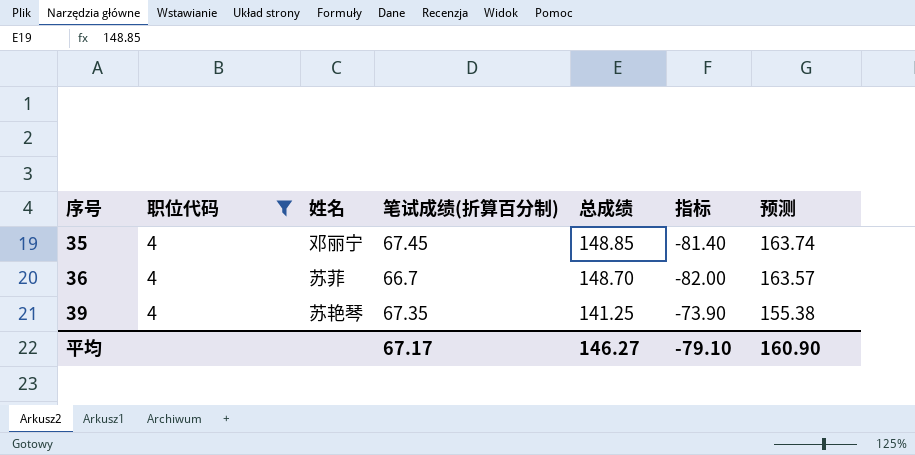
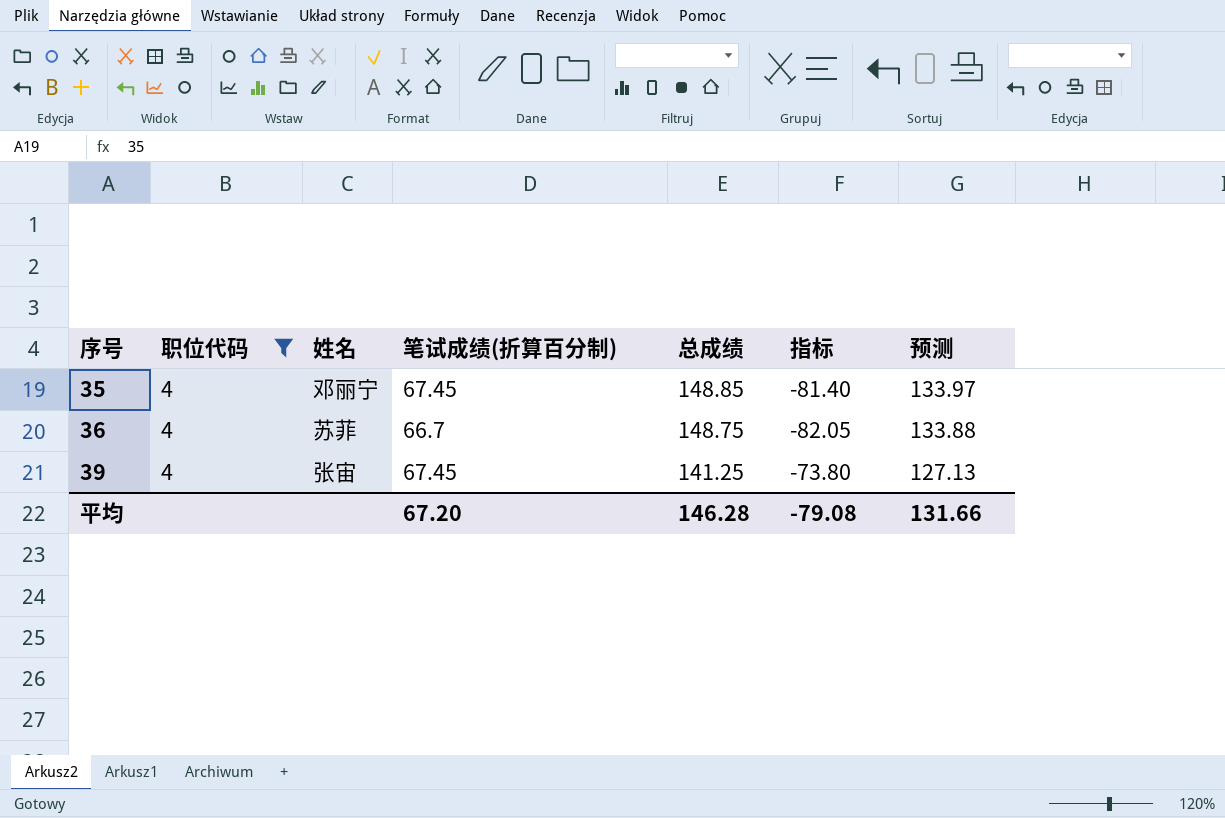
column 预测 | formula: [总成绩] * 1.1 -> [总成绩] * 0.9
36 | 总成绩: 148.70 -> 148.75
36 | 指标: -82.00 -> -82.05
39 | 姓名: 苏艳琴 -> 张宙
39 | 笔试成绩(折算百分制): 67.35 -> 67.45
39 | 指标: -73.90 -> -73.80
平均 | 笔试成绩(折算百分制): 67.17 -> 67.20
平均 | 总成绩: 146.27 -> 146.28
平均 | 指标: -79.10 -> -79.08
平均 | 预测: 160.90 -> 131.66

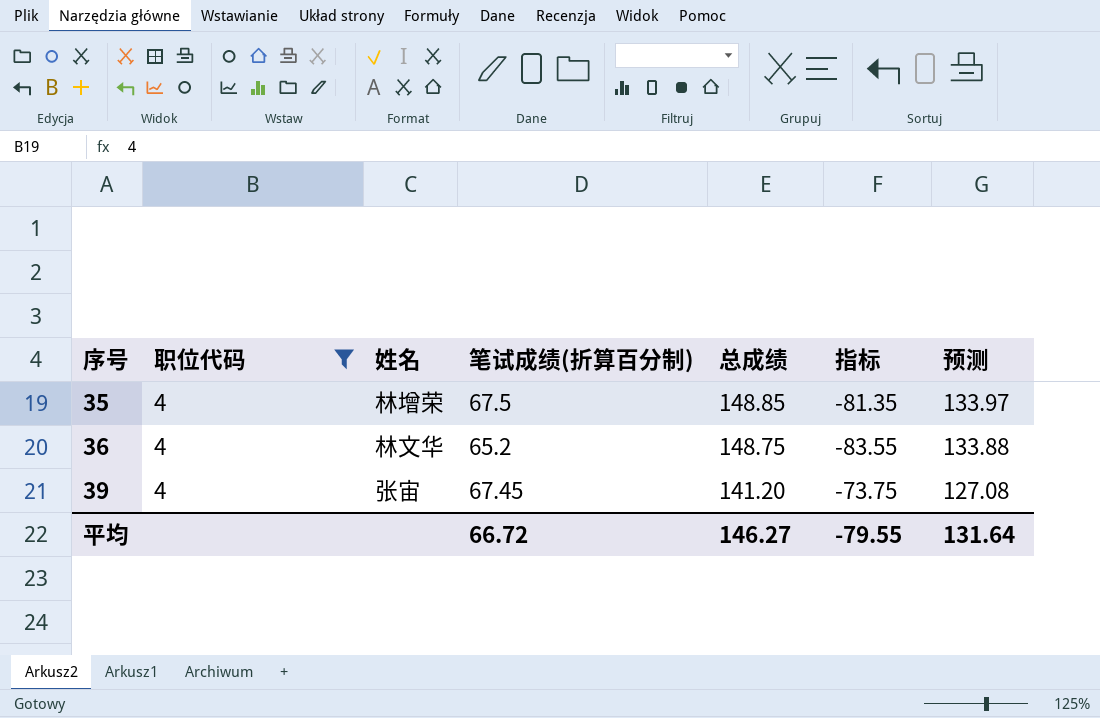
35 | 姓名: 邓丽宁 -> 林增荣
35 | 笔试成绩(折算百分制): 67.45 -> 67.5
35 | 指标: -81.40 -> -81.35
36 | 姓名: 苏菲 -> 林文华
36 | 笔试成绩(折算百分制): 66.7 -> 65.2
36 | 指标: -82.05 -> -83.55
39 | 总成绩: 141.25 -> 141.20
39 | 指标: -73.80 -> -73.75
39 | 预测: 127.13 -> 127.08
平均 | 笔试成绩(折算百分制): 67.20 -> 66.72
平均 | 总成绩: 146.28 -> 146.27
平均 | 指标: -79.08 -> -79.55
平均 | 预测: 131.66 -> 131.64

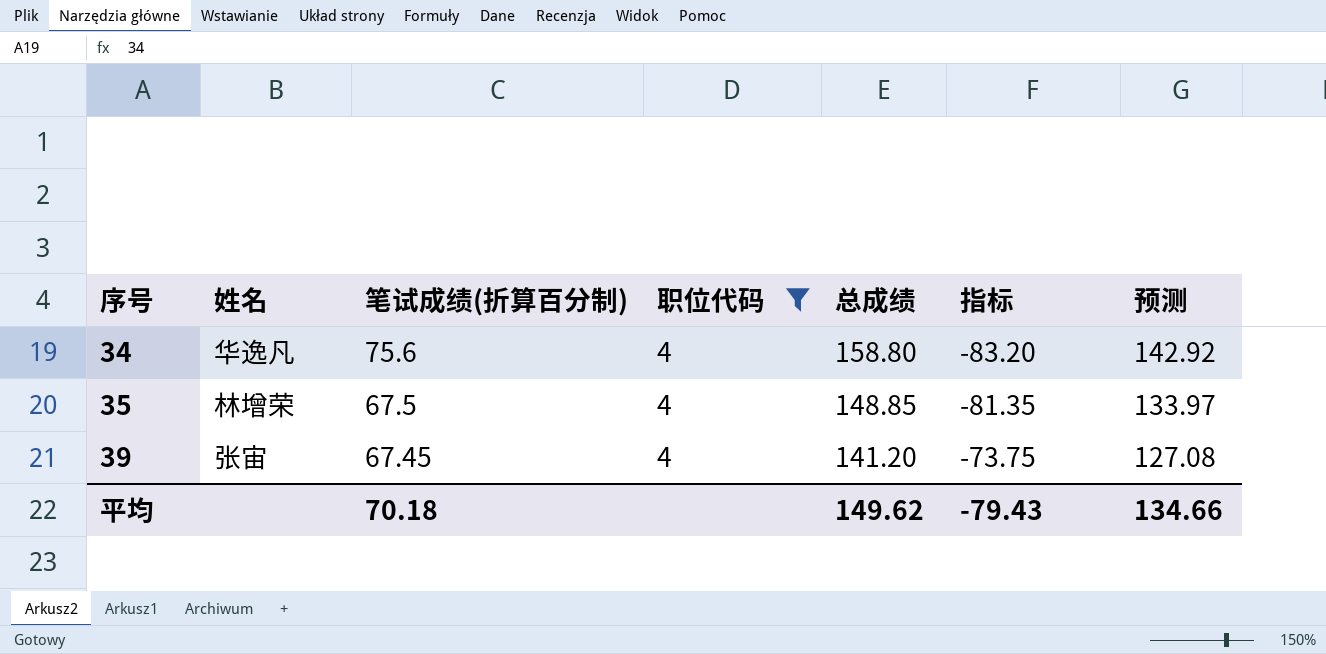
column 职位代码 | position: 2 -> 4
row 36: 4 | 林文华 | 65.2 | 148.75 | -83.55 | 133.88 -> none
row 34: none -> 华逸凡 | 75.6 | 4 | 158.80 | -83.20 | 142.92
平均 | 笔试成绩(折算百分制): 66.72 -> 70.18
平均 | 总成绩: 146.27 -> 149.62
平均 | 指标: -79.55 -> -79.43
平均 | 预测: 131.64 -> 134.66

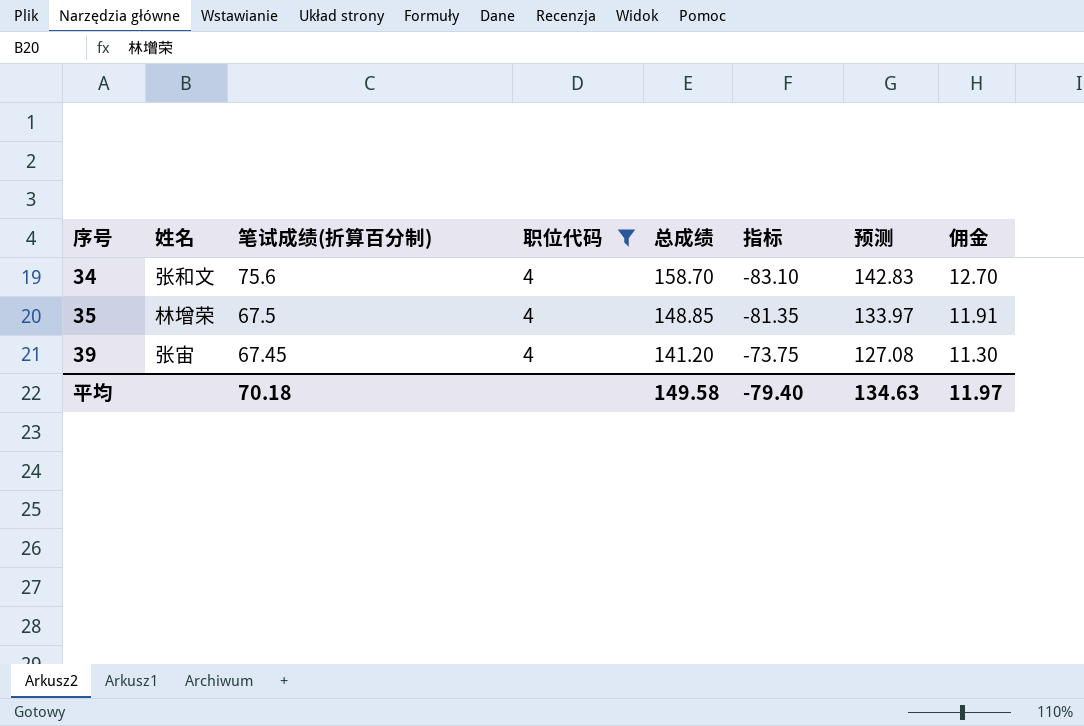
column 佣金 | formula: none -> [总成绩] * 0.08
34 | 姓名: 华逸凡 -> 张和文
34 | 总成绩: 158.80 -> 158.70
34 | 指标: -83.20 -> -83.10
34 | 预测: 142.92 -> 142.83
平均 | 总成绩: 149.62 -> 149.58
平均 | 指标: -79.43 -> -79.40
平均 | 预测: 134.66 -> 134.63

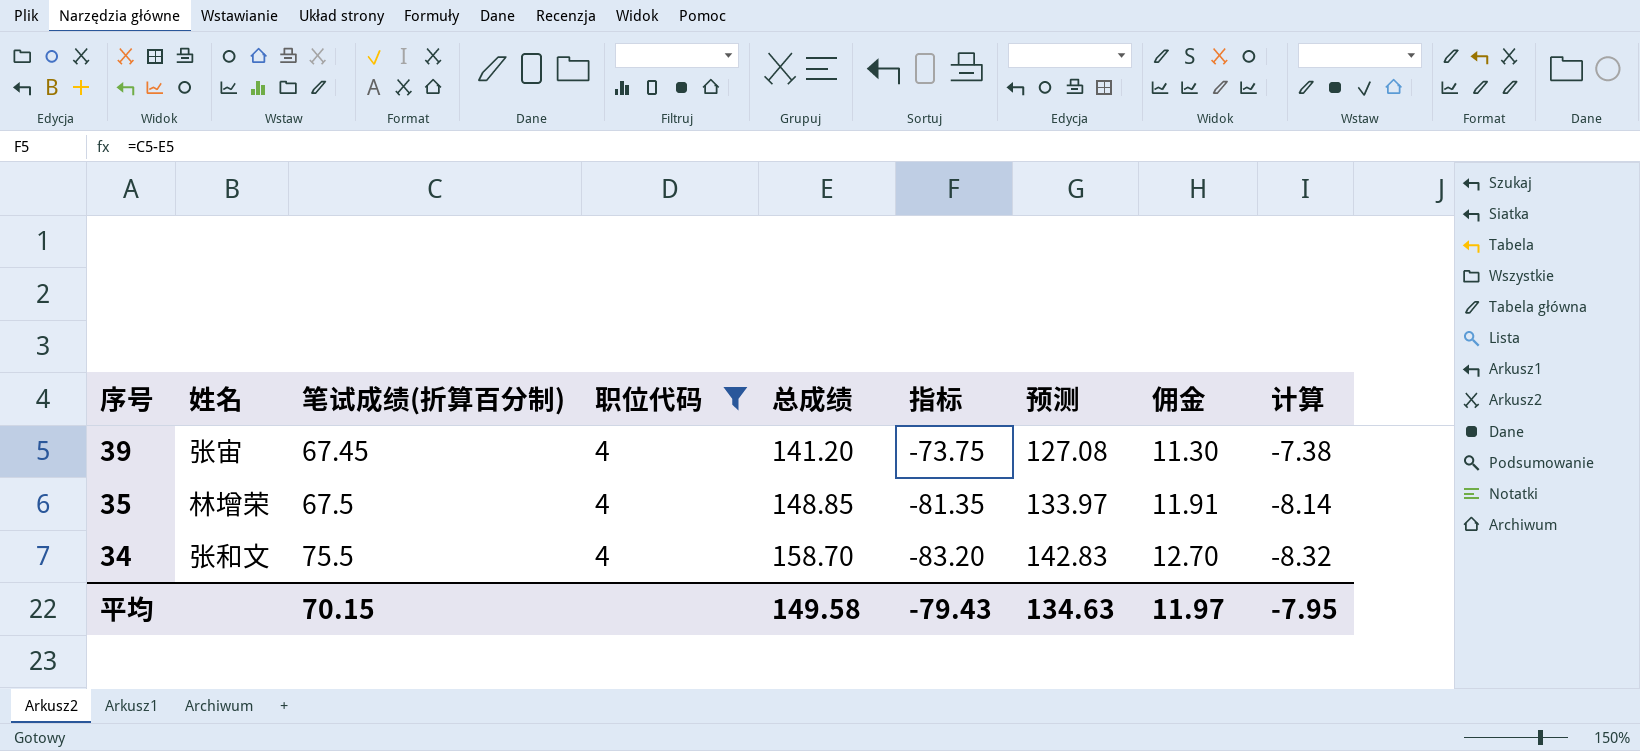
row order: 序号 ascending -> 序号 descending
column 计算 | formula: none -> [指标] * 0.1
34 | 笔试成绩(折算百分制): 75.6 -> 75.5
34 | 指标: -83.10 -> -83.20
平均 | 笔试成绩(折算百分制): 70.18 -> 70.15
平均 | 指标: -79.40 -> -79.43

